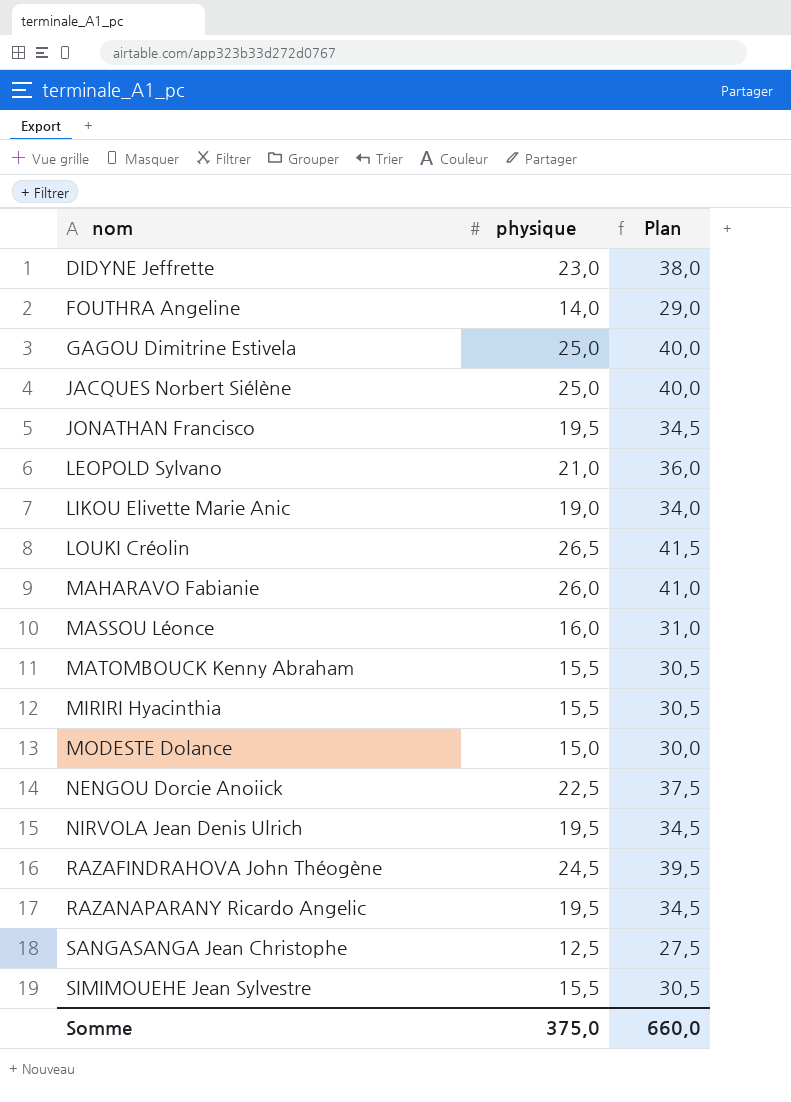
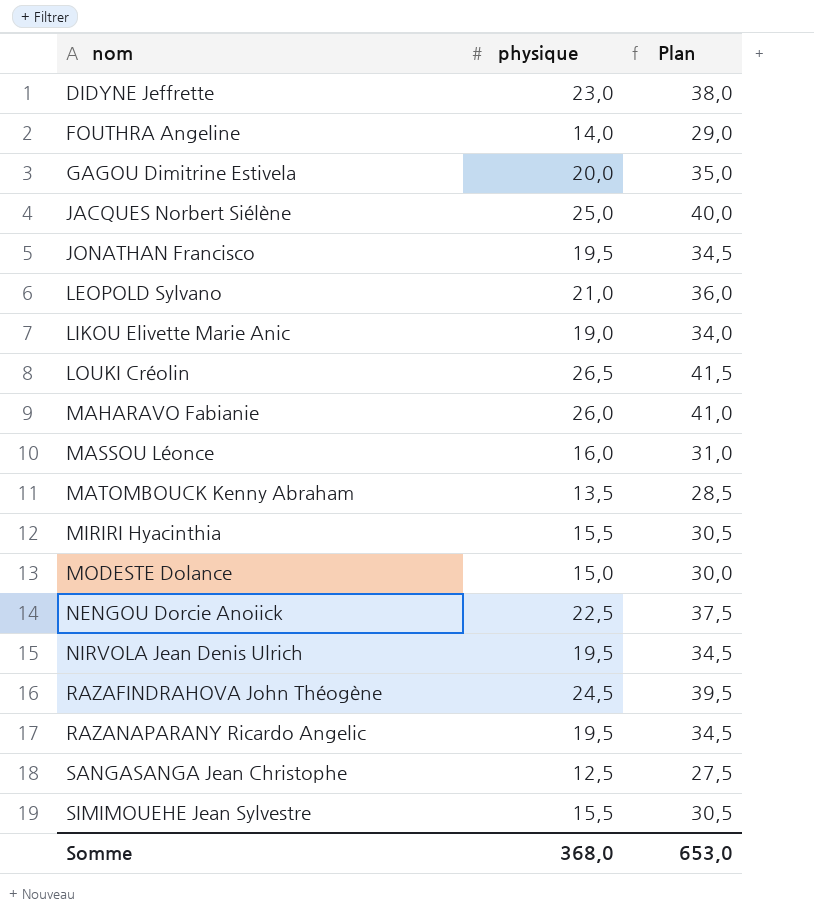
GAGOU Dimitrine Estivela | physique: 25,0 -> 20,0
GAGOU Dimitrine Estivela | Plan: 40,0 -> 35,0
MATOMBOUCK Kenny Abraham | physique: 15,5 -> 13,5
MATOMBOUCK Kenny Abraham | Plan: 30,5 -> 28,5
Somme | physique: 375,0 -> 368,0
Somme | Plan: 660,0 -> 653,0

